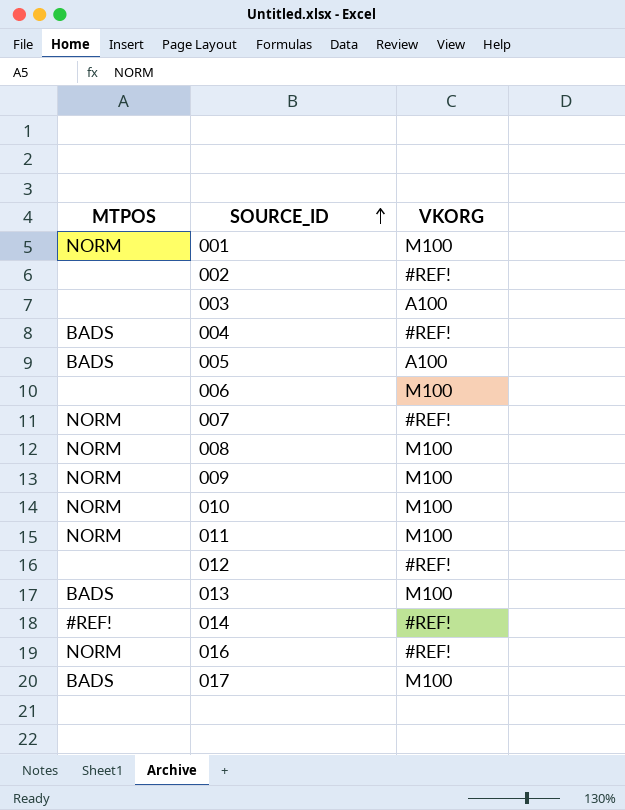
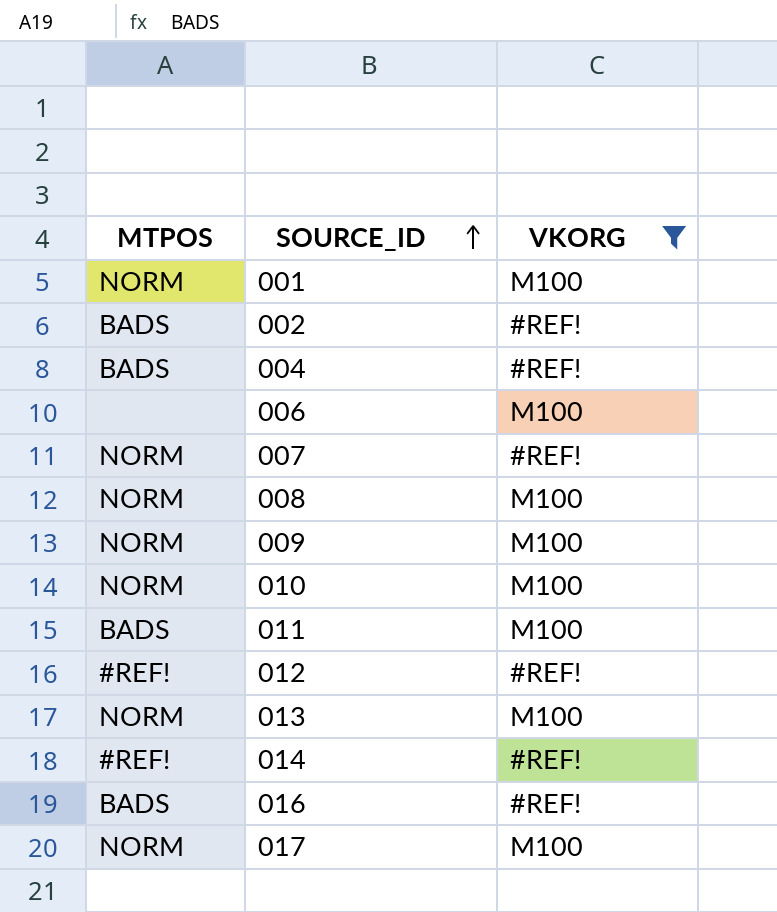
filter: none -> VKORG != A100
002 | MTPOS: none -> BADS
011 | MTPOS: NORM -> BADS
012 | MTPOS: none -> #REF!
013 | MTPOS: BADS -> NORM
016 | MTPOS: NORM -> BADS
017 | MTPOS: BADS -> NORM

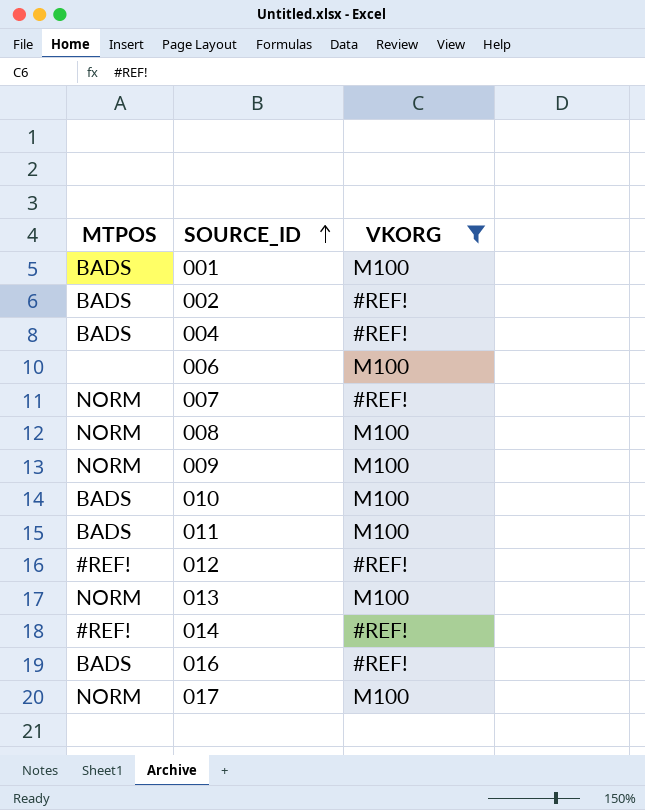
001 | MTPOS: NORM -> BADS
010 | MTPOS: NORM -> BADS

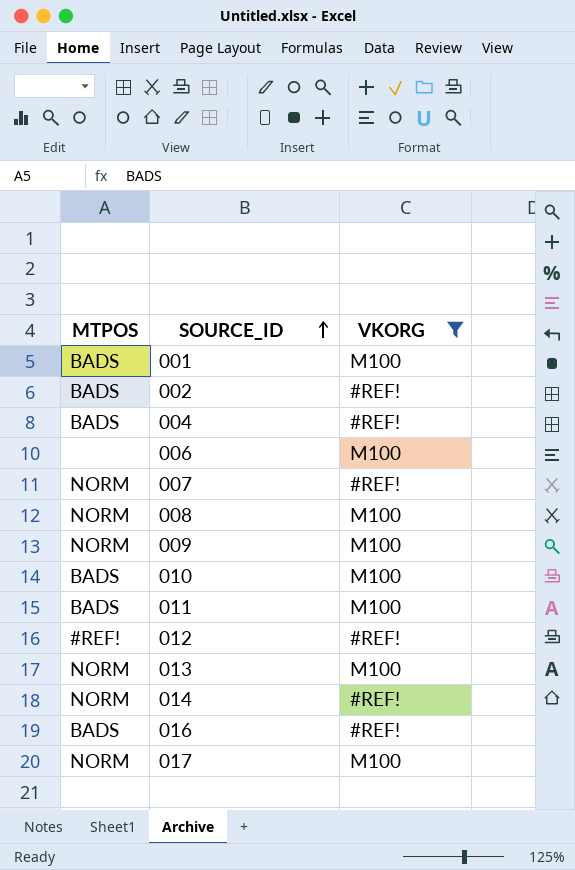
014 | MTPOS: #REF! -> NORM

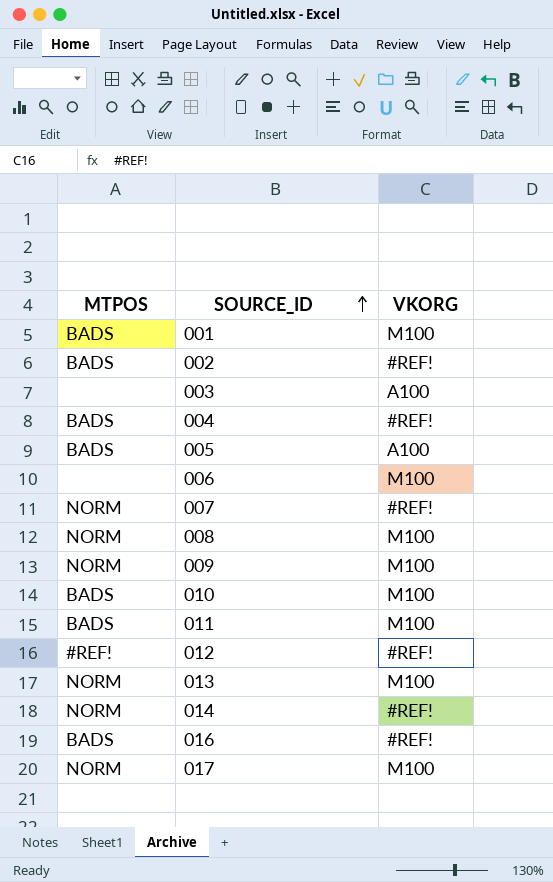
filter: VKORG != A100 -> none

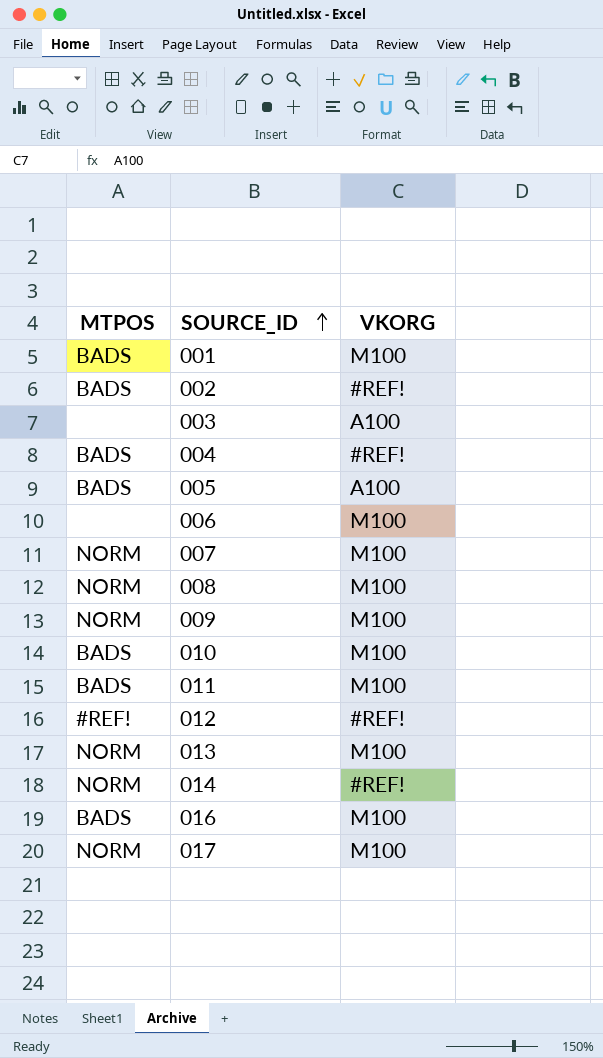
007 | VKORG: #REF! -> M100
016 | VKORG: #REF! -> M100

